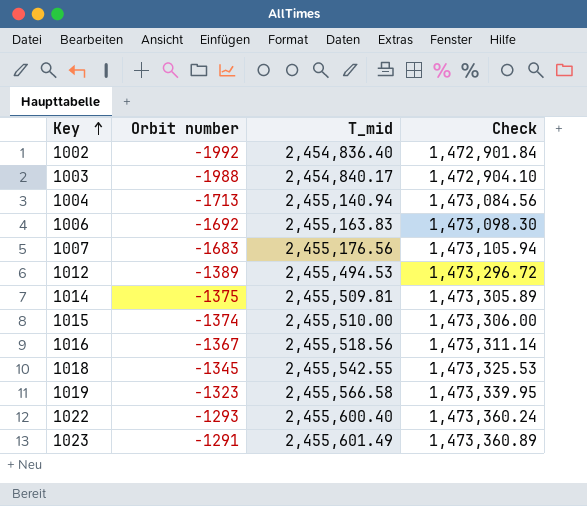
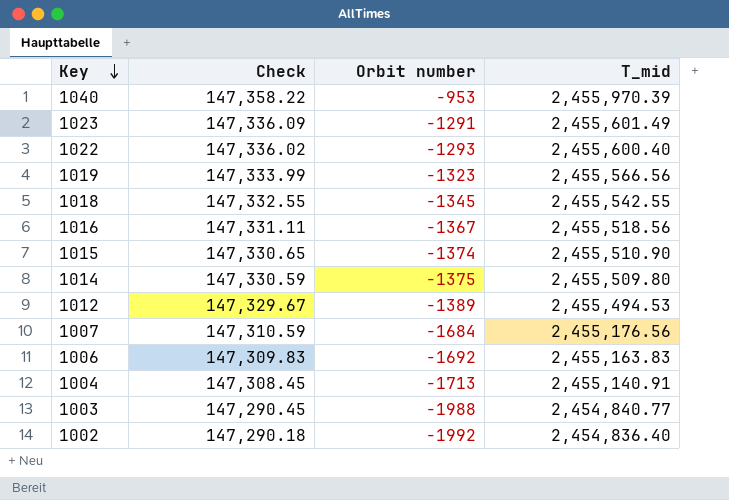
row order: Key ascending -> Key descending
column Check | formula: [T_mid] * 0.6 -> [T_mid] * 0.06
column Check | position: 4 -> 2
row 1040: none -> 147,358.22 | -953 | 2,455,970.39
1019 | T_mid: 2,455,566.58 -> 2,455,566.56
1015 | T_mid: 2,455,510.00 -> 2,455,510.90
1014 | T_mid: 2,455,509.81 -> 2,455,509.80
1007 | Orbit number: -1683 -> -1684
1004 | T_mid: 2,455,140.94 -> 2,455,140.91
1003 | T_mid: 2,454,840.17 -> 2,454,840.77

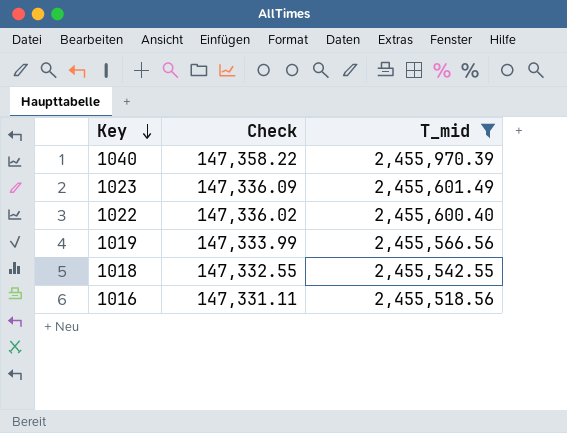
filter: none -> T_mid >= 2,455,518.56
column Orbit number | position: 3 -> none

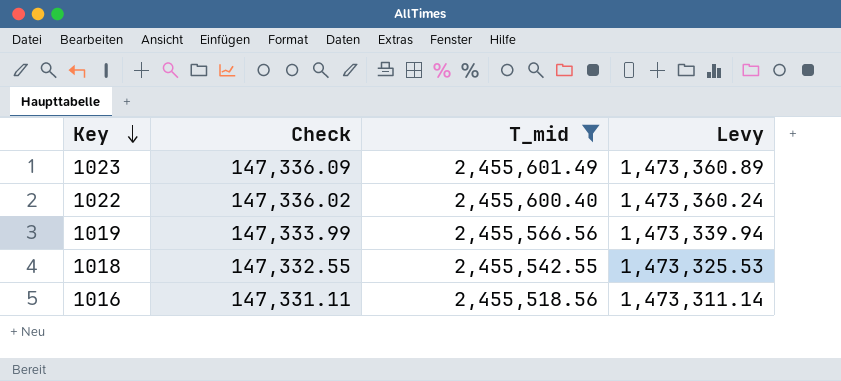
column Levy | formula: none -> [T_mid] * 0.6
row 1040: 147,358.22 | 2,455,970.39 -> none

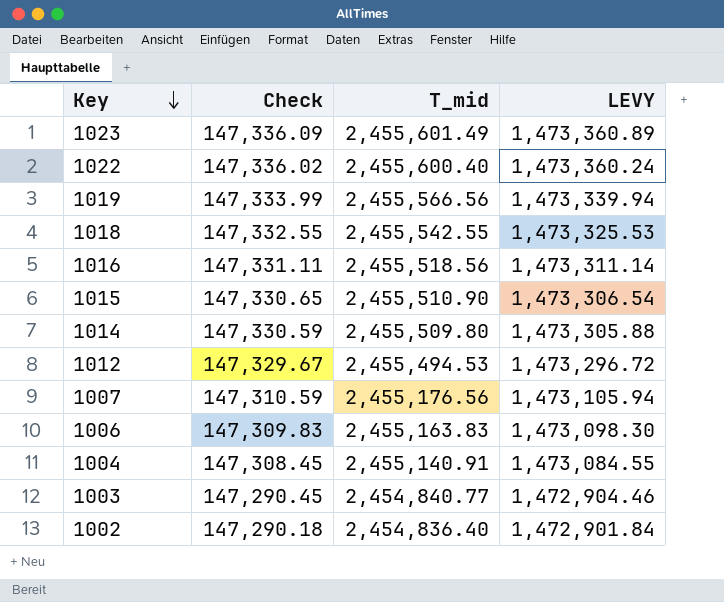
filter: T_mid >= 2,455,518.56 -> none
column name: Levy -> LEVY

